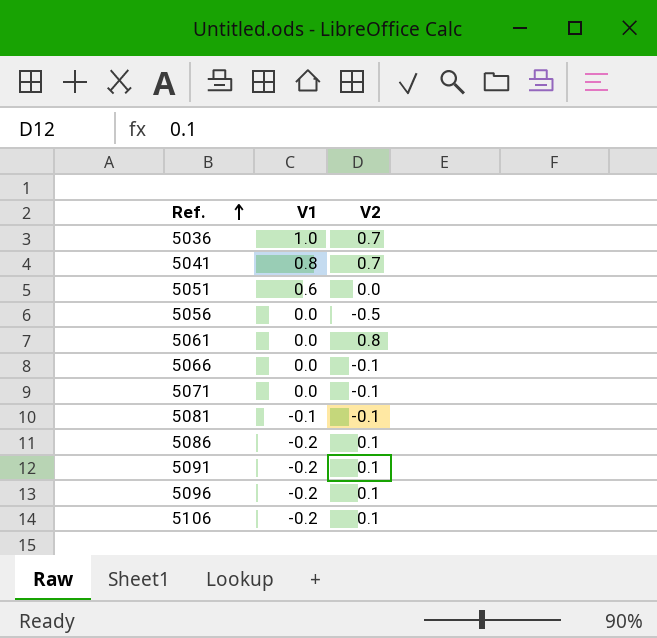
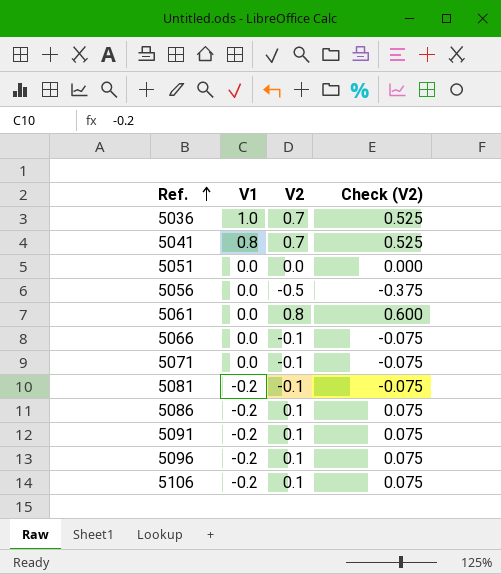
column Check (V2) | formula: none -> [V2] * 0.75
5051 | V1: 0.6 -> 0.0
5081 | V1: -0.1 -> -0.2

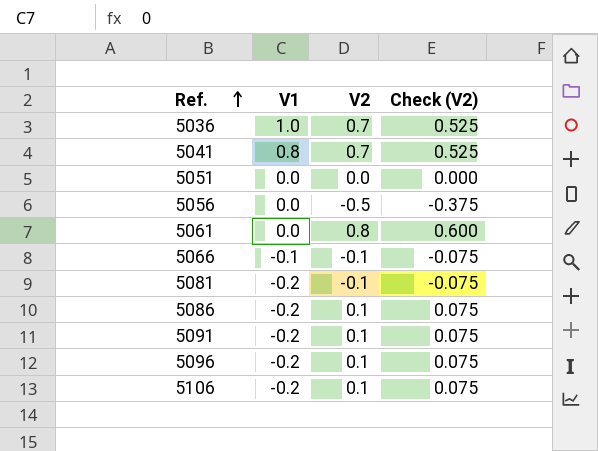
row 5071: 0.0 | -0.1 | -0.075 -> none
5066 | V1: 0.0 -> -0.1

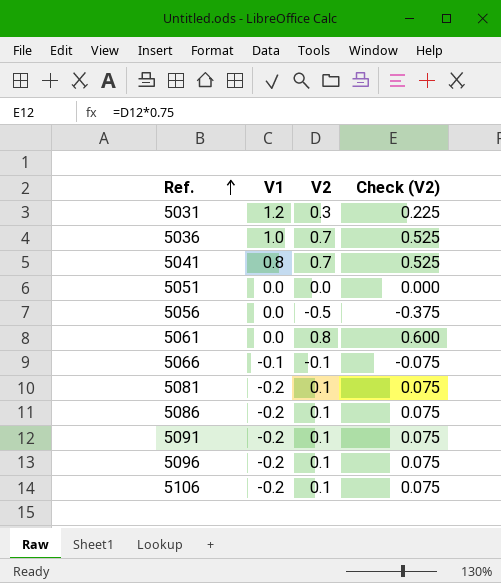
row 5031: none -> 1.2 | 0.3 | 0.225
5081 | V2: -0.1 -> 0.1
5081 | Check (V2): -0.075 -> 0.075

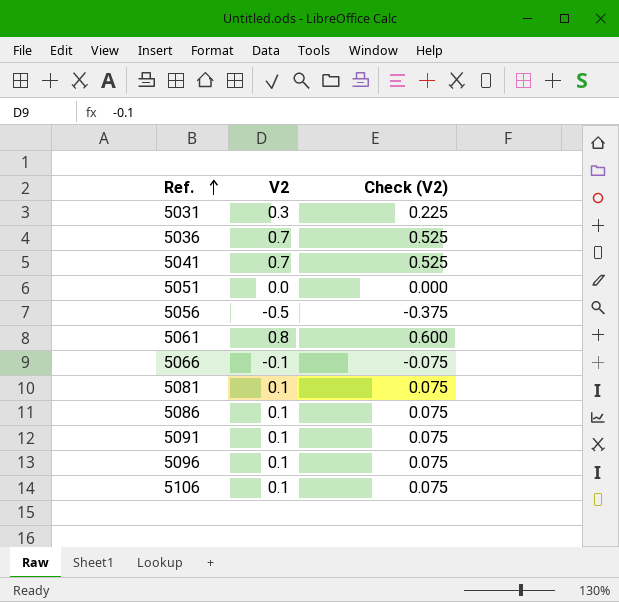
column V1 | position: 2 -> none

